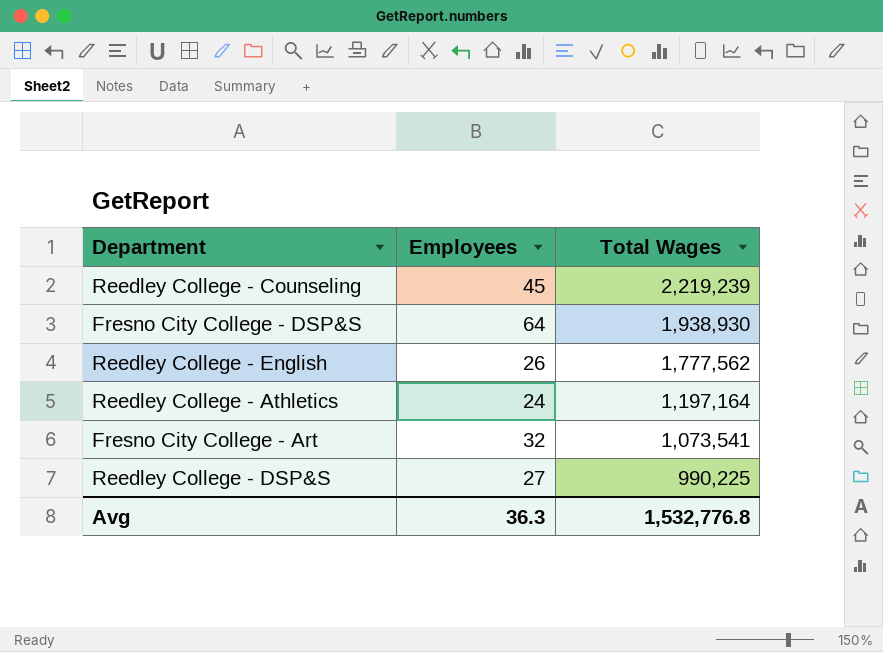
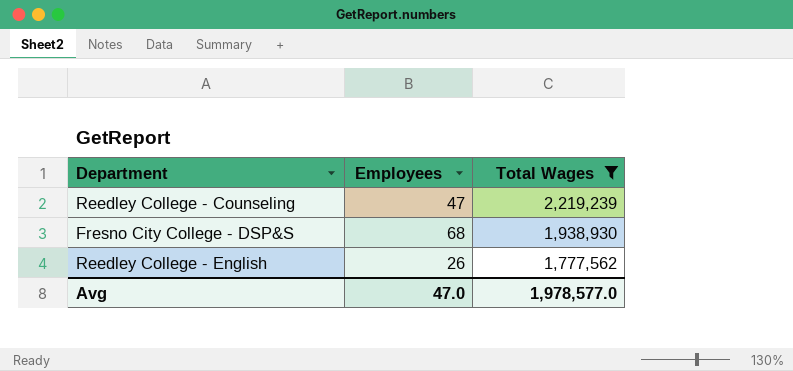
filter: none -> Total Wages >= 1,777,562
Reedley College - Counseling | Employees: 45 -> 47
Fresno City College - DSP&S | Employees: 64 -> 68
Avg | Employees: 36.3 -> 47.0
Avg | Total Wages: 1,532,776.8 -> 1,978,577.0

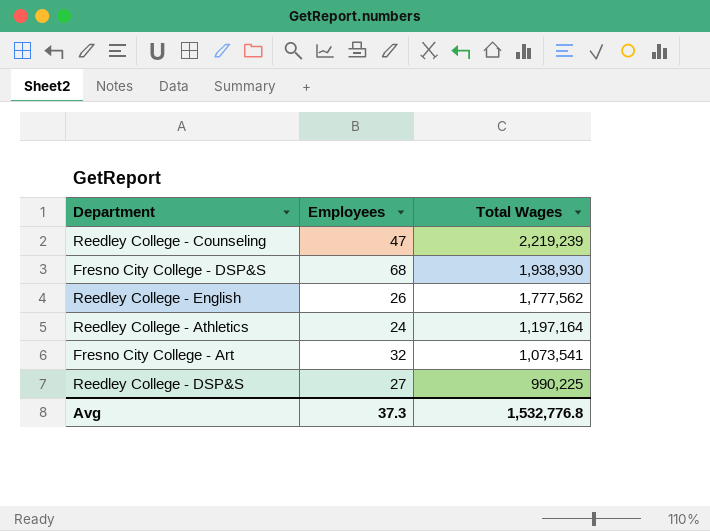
filter: Total Wages >= 1,777,562 -> none
Avg | Employees: 47.0 -> 37.3
Avg | Total Wages: 1,978,577.0 -> 1,532,776.8

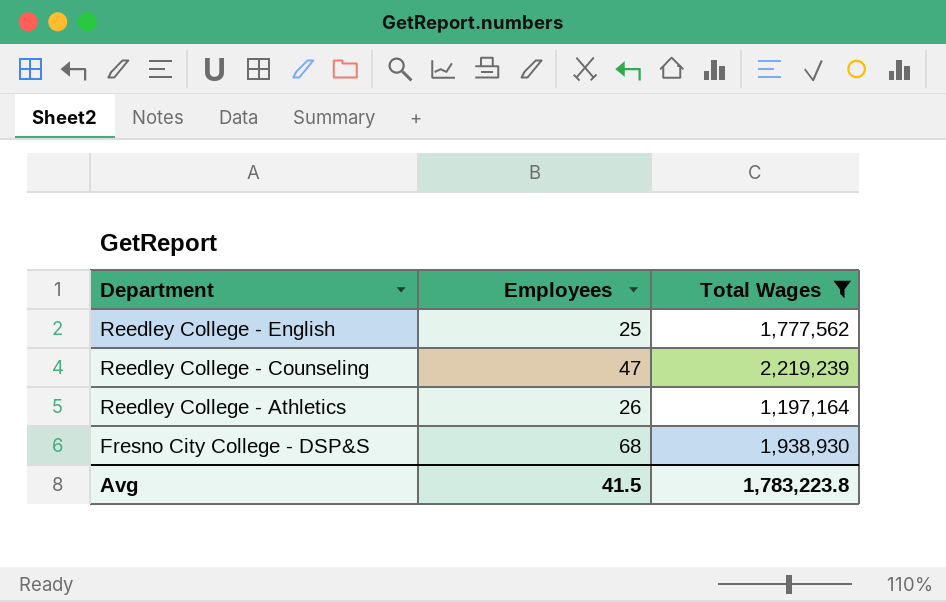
filter: none -> Total Wages >= 1,197,164
row order: Total Wages descending -> Department descending
Reedley College - English | Employees: 26 -> 25
Reedley College - Athletics | Employees: 24 -> 26
Avg | Employees: 37.3 -> 41.5
Avg | Total Wages: 1,532,776.8 -> 1,783,223.8

